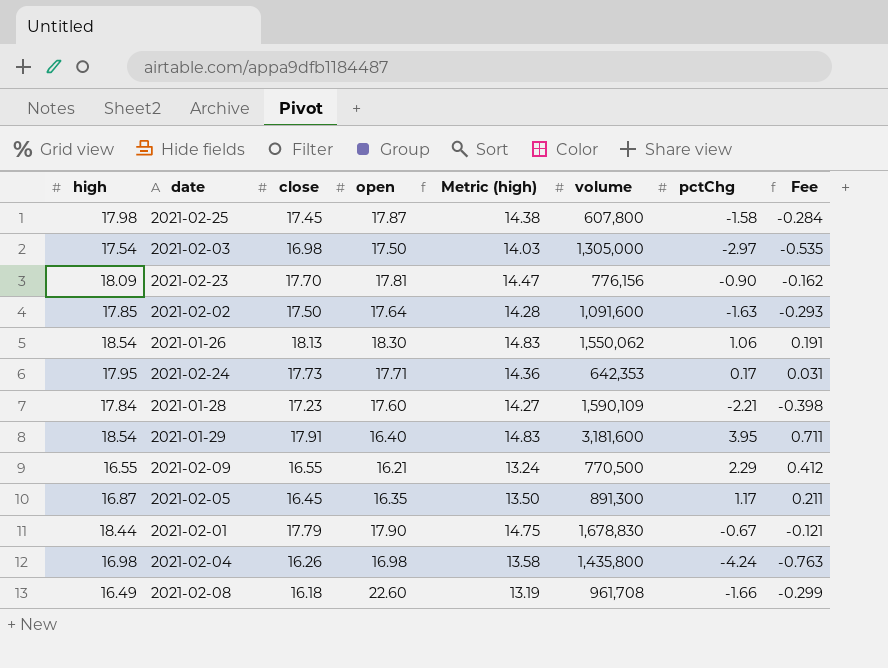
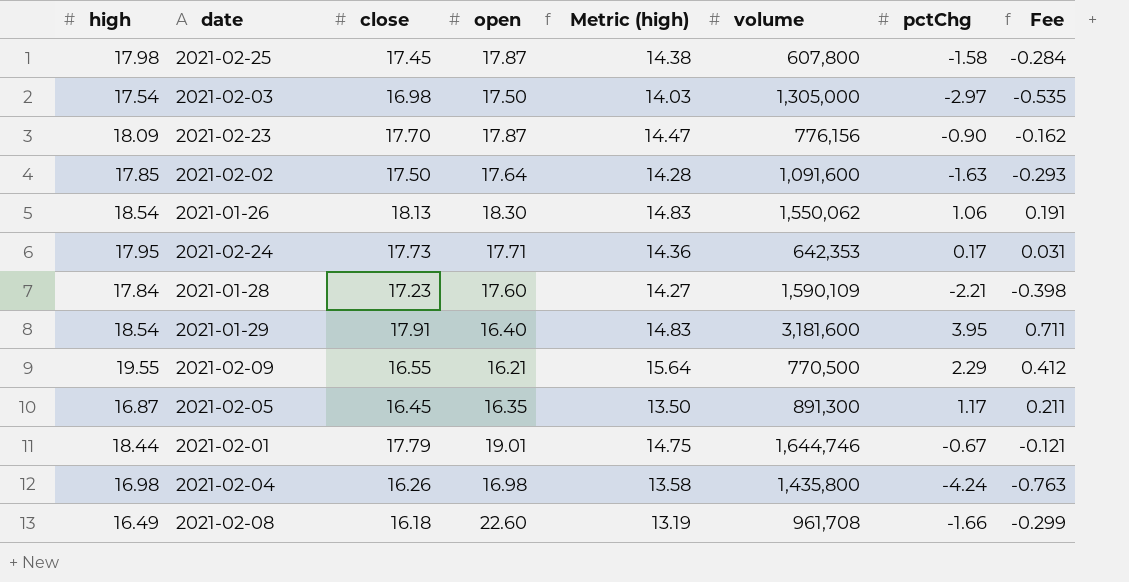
2021-02-23 | open: 17.81 -> 17.87
2021-02-09 | high: 16.55 -> 19.55
2021-02-09 | Metric (high): 13.24 -> 15.64
2021-02-01 | open: 17.90 -> 19.01
2021-02-01 | volume: 1,678,830 -> 1,644,746

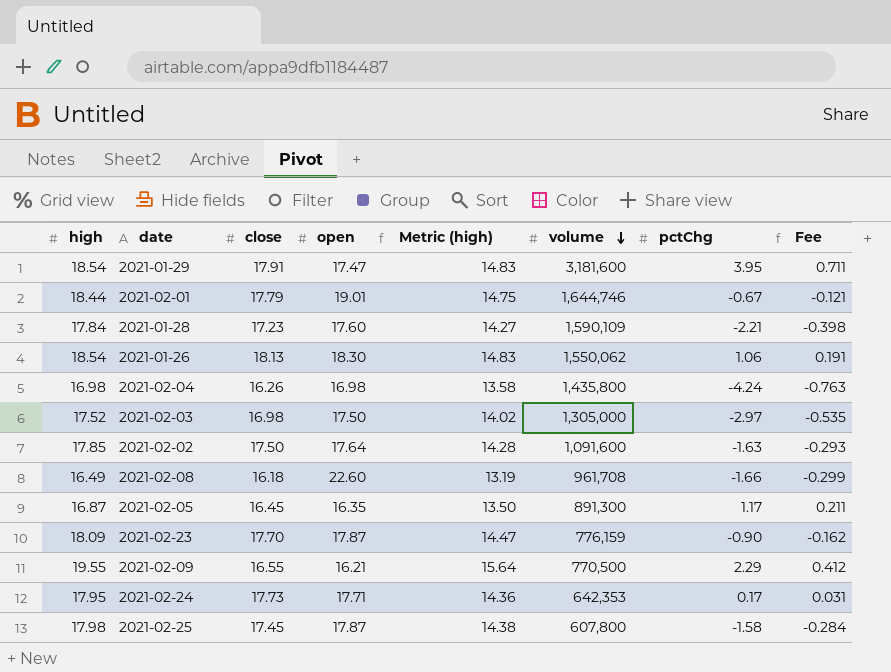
row order: none -> volume descending
2021-01-29 | open: 16.40 -> 17.47
2021-02-03 | high: 17.54 -> 17.52
2021-02-03 | Metric (high): 14.03 -> 14.02
2021-02-23 | volume: 776,156 -> 776,159

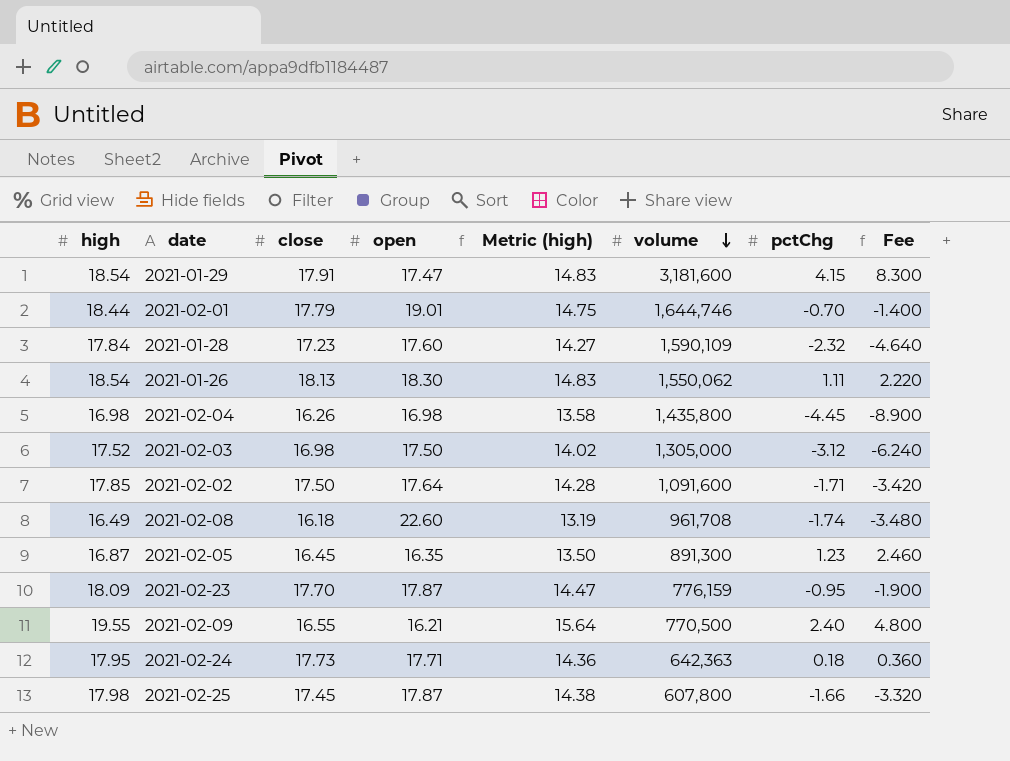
column Fee | formula: [pctChg] * 0.18 -> [pctChg] * 2
2021-01-29 | pctChg: 3.95 -> 4.15
2021-02-01 | pctChg: -0.67 -> -0.70
2021-01-28 | pctChg: -2.21 -> -2.32
2021-01-26 | pctChg: 1.06 -> 1.11
2021-02-04 | pctChg: -4.24 -> -4.45
2021-02-03 | pctChg: -2.97 -> -3.12
2021-02-02 | pctChg: -1.63 -> -1.71
2021-02-08 | pctChg: -1.66 -> -1.74
2021-02-05 | pctChg: 1.17 -> 1.23
2021-02-23 | pctChg: -0.90 -> -0.95
2021-02-09 | pctChg: 2.29 -> 2.40
2021-02-24 | volume: 642,353 -> 642,363
2021-02-24 | pctChg: 0.17 -> 0.18
2021-02-25 | pctChg: -1.58 -> -1.66

